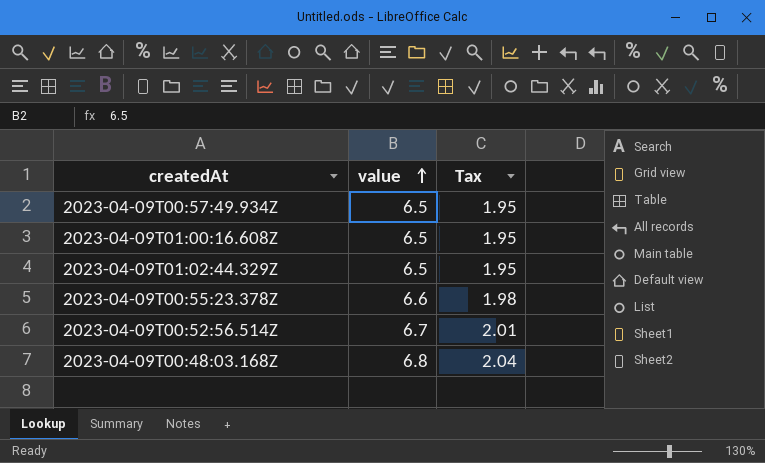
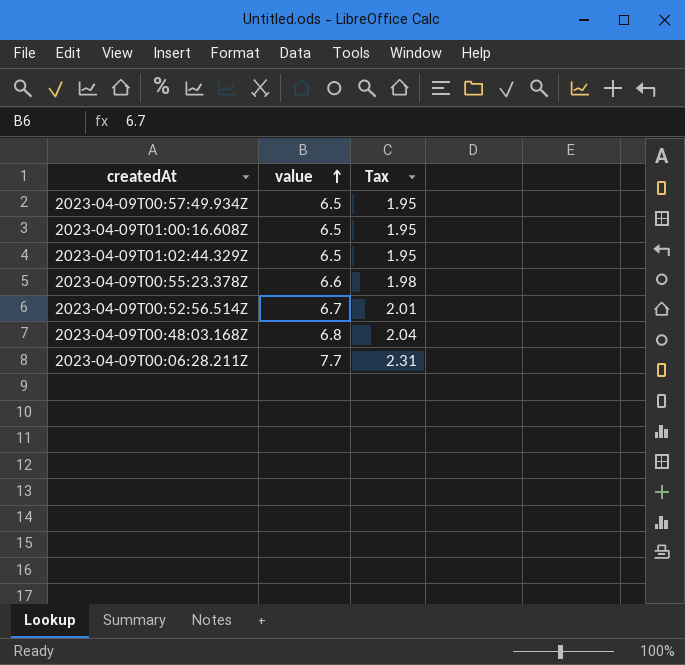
row 2023-04-09T00:06:28.211Z: none -> 7.7 | 2.31

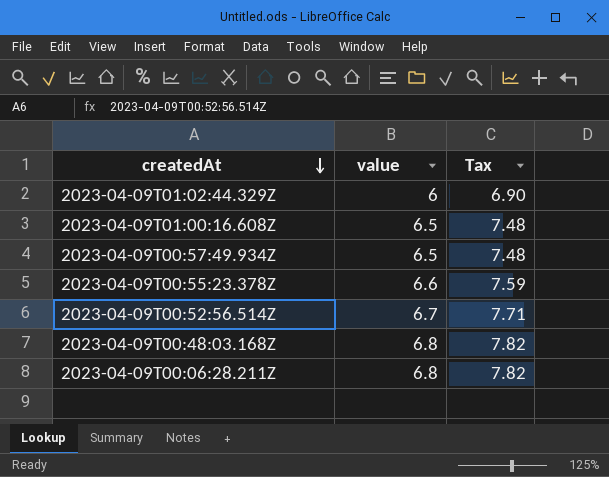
row order: value ascending -> createdAt descending
column Tax | formula: [value] * 0.3 -> [value] * 1.15
2023-04-09T01:02:44.329Z | value: 6.5 -> 6
2023-04-09T00:06:28.211Z | value: 7.7 -> 6.8

